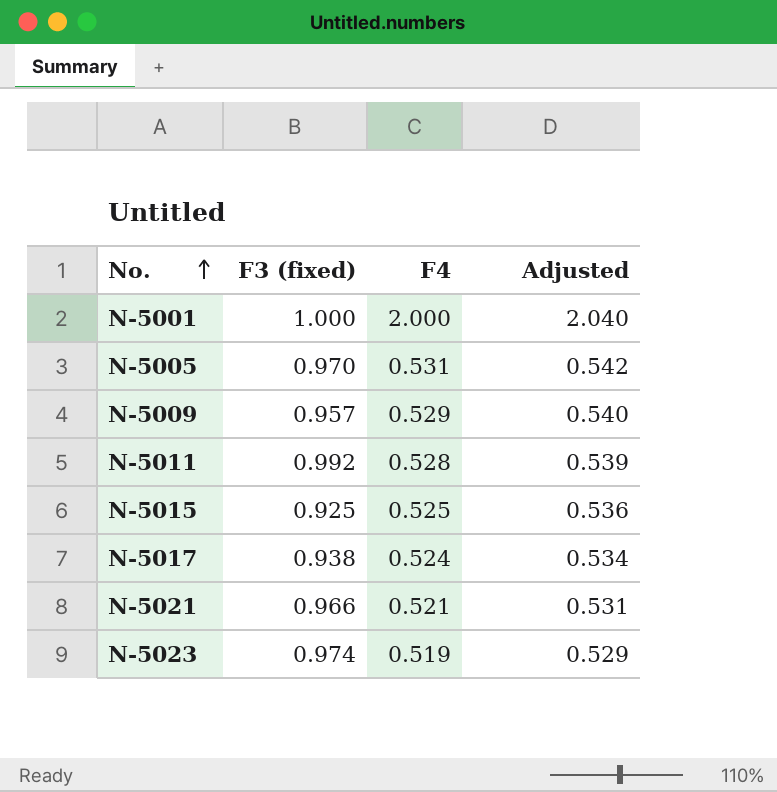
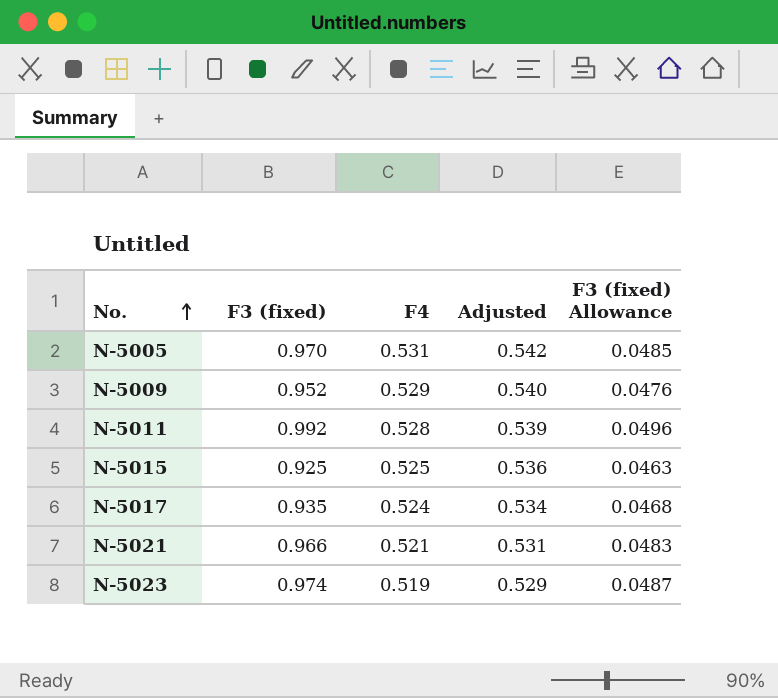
column F3 (fixed) Allowance | formula: none -> [F3 (fixed)] * 0.05
row N-5001: 1.000 | 2.000 | 2.040 -> none
N-5009 | F3 (fixed): 0.957 -> 0.952
N-5017 | F3 (fixed): 0.938 -> 0.935

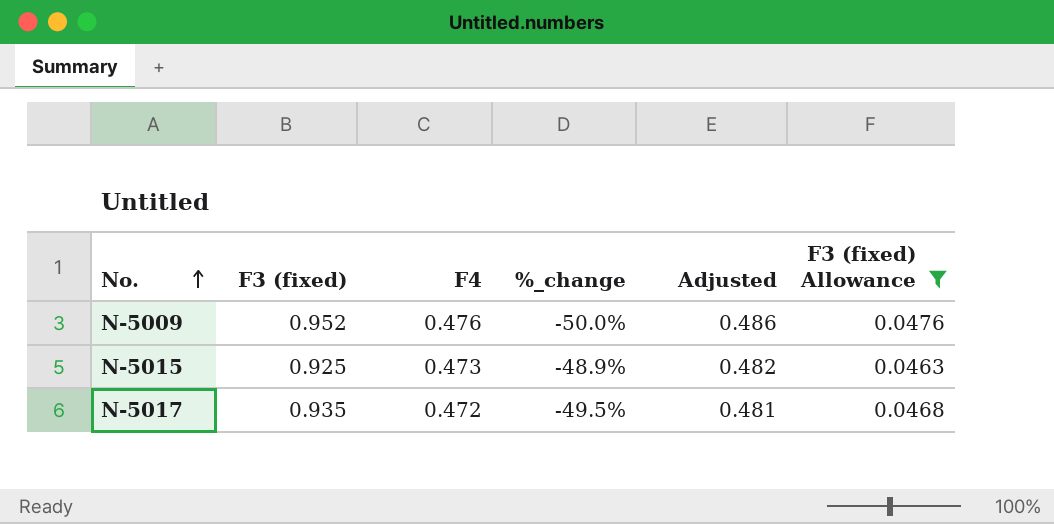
filter: none -> F3 (fixed) Allowance <= 0.0476
column %_change | formula: none -> ([F4] - [F3 (fixed)]) / [F3 (fixed)]
N-5009 | F4: 0.529 -> 0.476
N-5009 | Adjusted: 0.540 -> 0.486
N-5015 | F4: 0.525 -> 0.473
N-5015 | Adjusted: 0.536 -> 0.482
N-5017 | F4: 0.524 -> 0.472
N-5017 | Adjusted: 0.534 -> 0.481

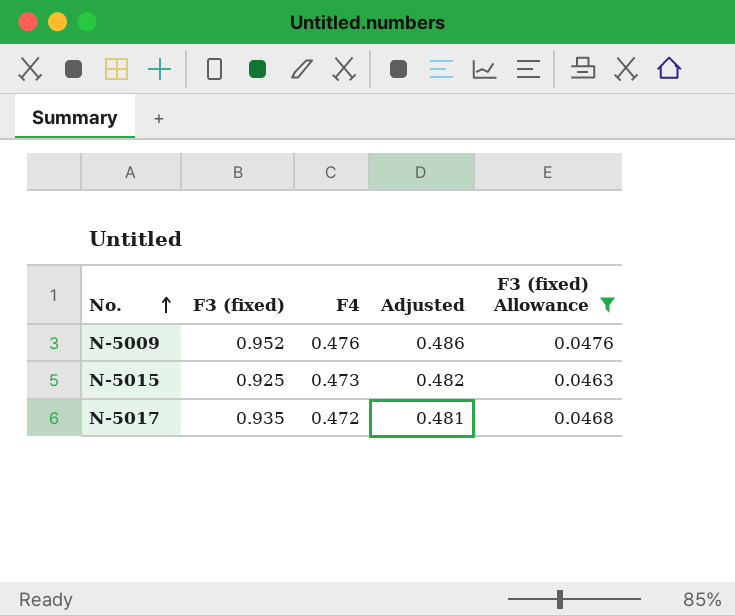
column %_change | formula: ([F4] - [F3 (fixed)]) / [F3 (fixed)] -> none

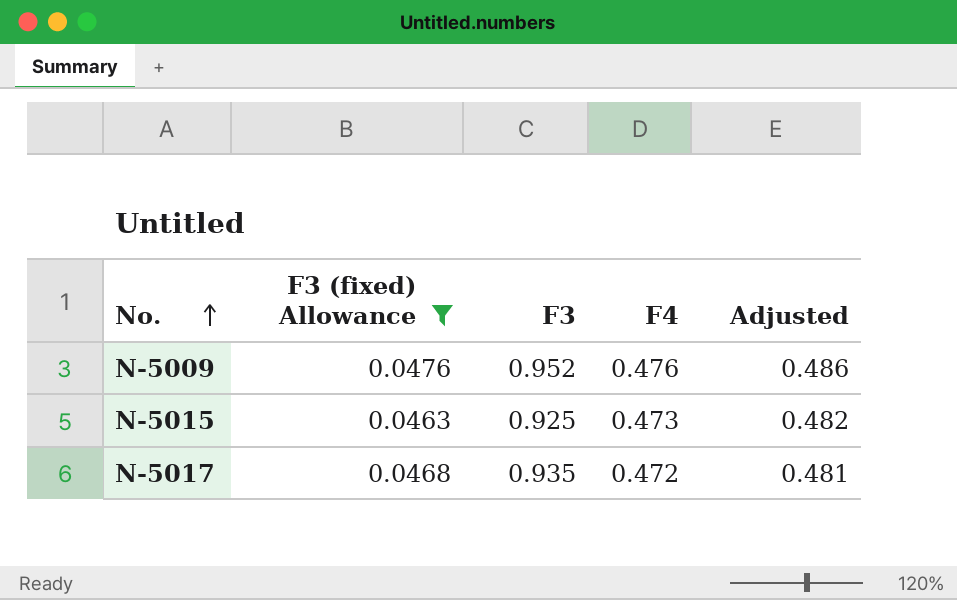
column F3 (fixed) Allowance | position: 5 -> 2
column name: F3 (fixed) -> F3

